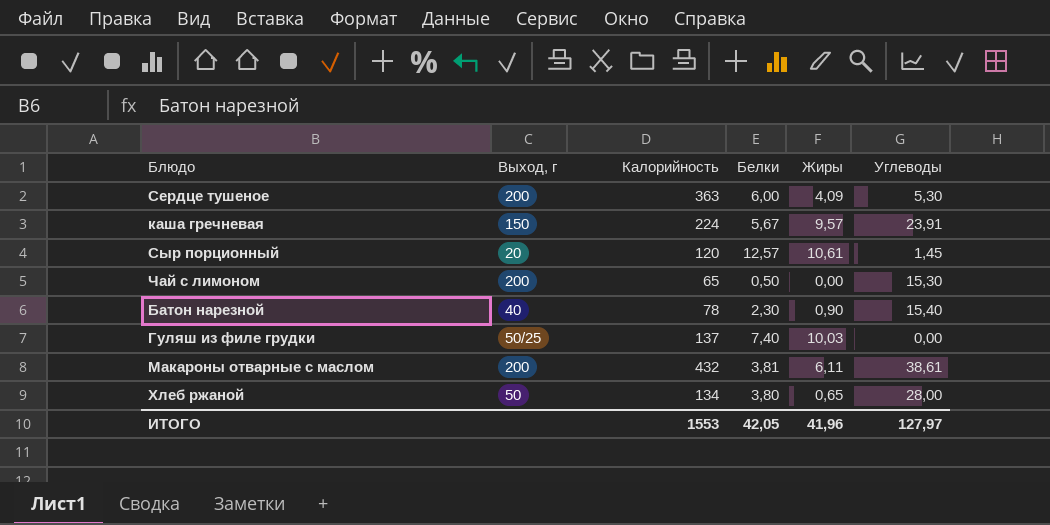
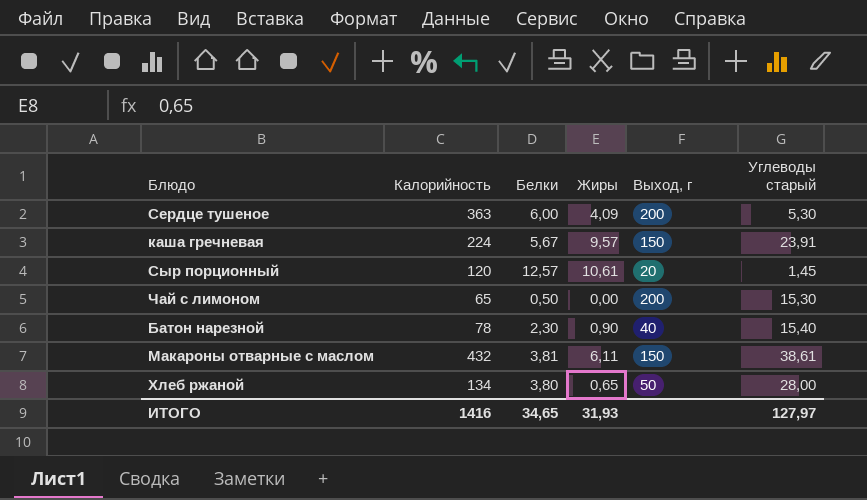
column Выход, г | position: 2 -> 5
column name: Углеводы -> Углеводы старый
row Гуляш из филе грудки: 50/25 | 137 | 7,40 | 10,03 | 0,00 -> none
Макароны отварные с маслом | Выход, г: 200 -> 150
ИТОГО | Калорийность: 1553 -> 1416
ИТОГО | Белки: 42,05 -> 34,65
ИТОГО | Жиры: 41,96 -> 31,93

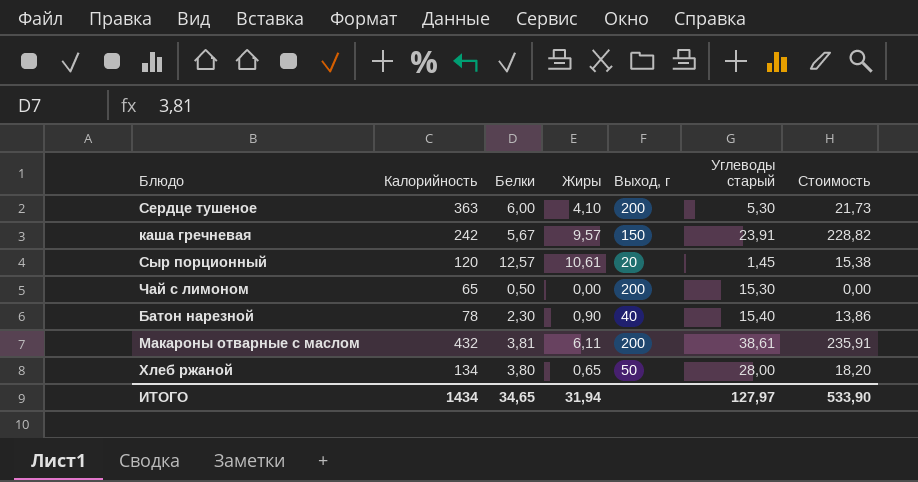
column Стоимость | formula: none -> [Жиры] * [Углеводы старый]
Сердце тушеное | Жиры: 4,09 -> 4,10
каша гречневая | Калорийность: 224 -> 242
Макароны отварные с маслом | Выход, г: 150 -> 200
ИТОГО | Калорийность: 1416 -> 1434
ИТОГО | Жиры: 31,93 -> 31,94

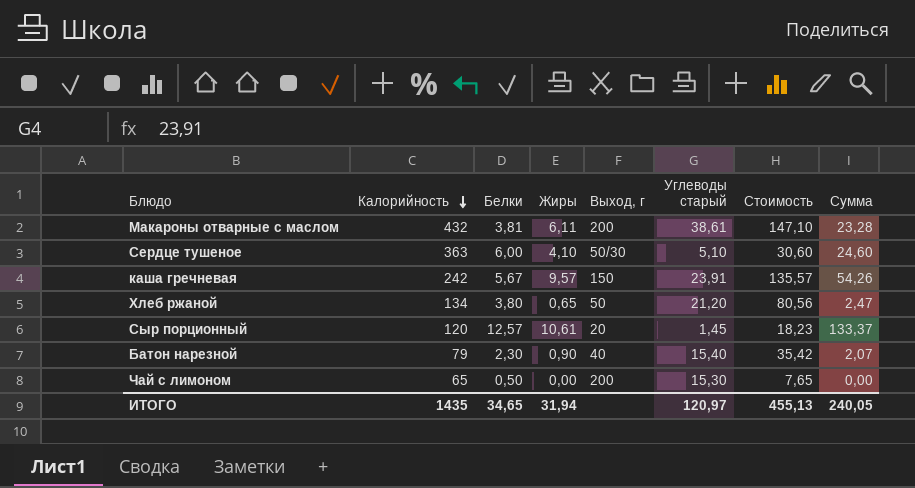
row order: none -> Калорийность descending
column Стоимость | formula: [Жиры] * [Углеводы старый] -> [Белки] * [Углеводы старый]
column Сумма | formula: none -> [Белки] * [Жиры]
Сердце тушеное | Выход, г: 200 -> 50/30
Сердце тушеное | Углеводы старый: 5,30 -> 5,10
Хлеб ржаной | Углеводы старый: 28,00 -> 21,20
Батон нарезной | Калорийность: 78 -> 79
ИТОГО | Калорийность: 1434 -> 1435
ИТОГО | Углеводы старый: 127,97 -> 120,97
ИТОГО | Стоимость: 533,90 -> 455,13

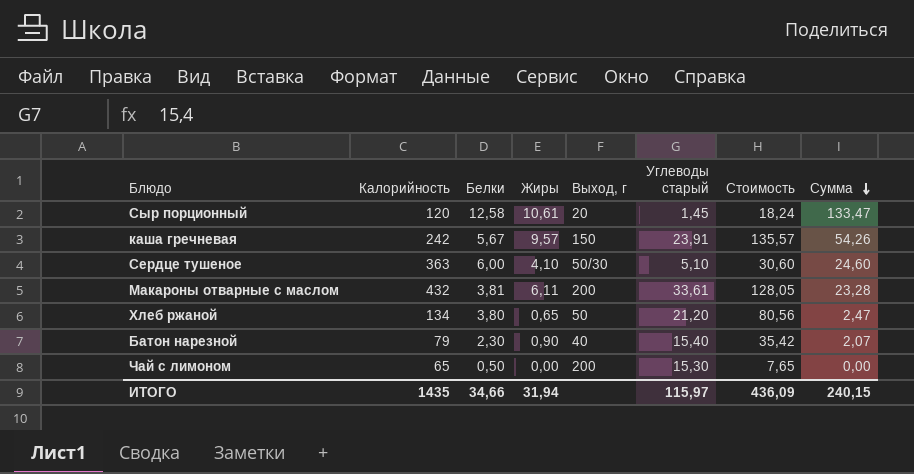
row order: Калорийность descending -> Сумма descending
Сыр порционный | Белки: 12,57 -> 12,58
Сыр порционный | Стоимость: 18,23 -> 18,24
Сыр порционный | Сумма: 133,37 -> 133,47
Макароны отварные с маслом | Углеводы старый: 38,61 -> 33,61
Макароны отварные с маслом | Стоимость: 147,10 -> 128,05
ИТОГО | Белки: 34,65 -> 34,66
ИТОГО | Углеводы старый: 120,97 -> 115,97
ИТОГО | Стоимость: 455,13 -> 436,09
ИТОГО | Сумма: 240,05 -> 240,15

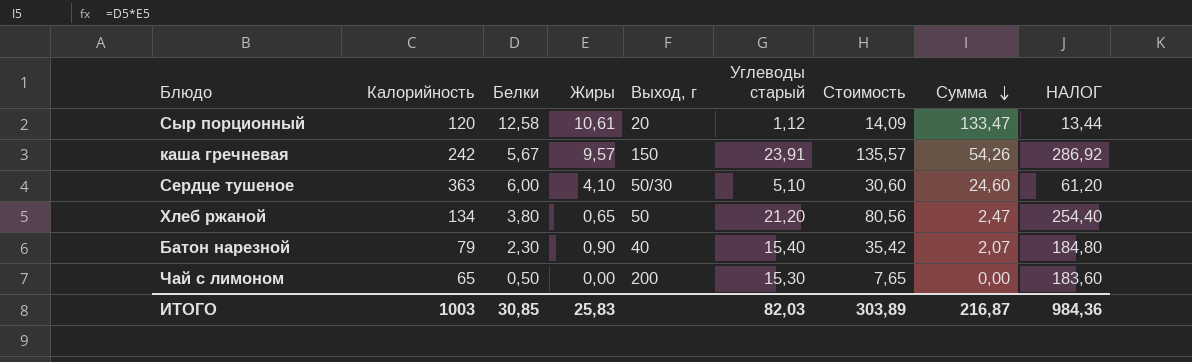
column НАЛОГ | formula: none -> [Углеводы старый] * 12
row Макароны отварные с маслом: 432 | 3,81 | 6,11 | 200 | 33,61 | 128,05 | 23,28 -> none
Сыр порционный | Углеводы старый: 1,45 -> 1,12
Сыр порционный | Стоимость: 18,24 -> 14,09
ИТОГО | Калорийность: 1435 -> 1003
ИТОГО | Белки: 34,66 -> 30,85
ИТОГО | Жиры: 31,94 -> 25,83
ИТОГО | Углеводы старый: 115,97 -> 82,03
ИТОГО | Стоимость: 436,09 -> 303,89
ИТОГО | Сумма: 240,15 -> 216,87

